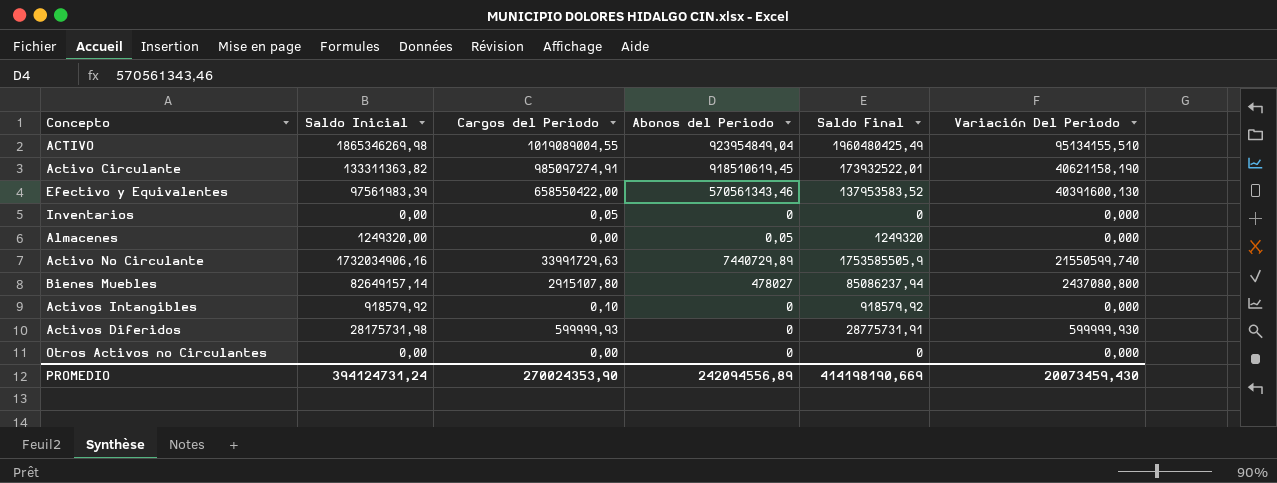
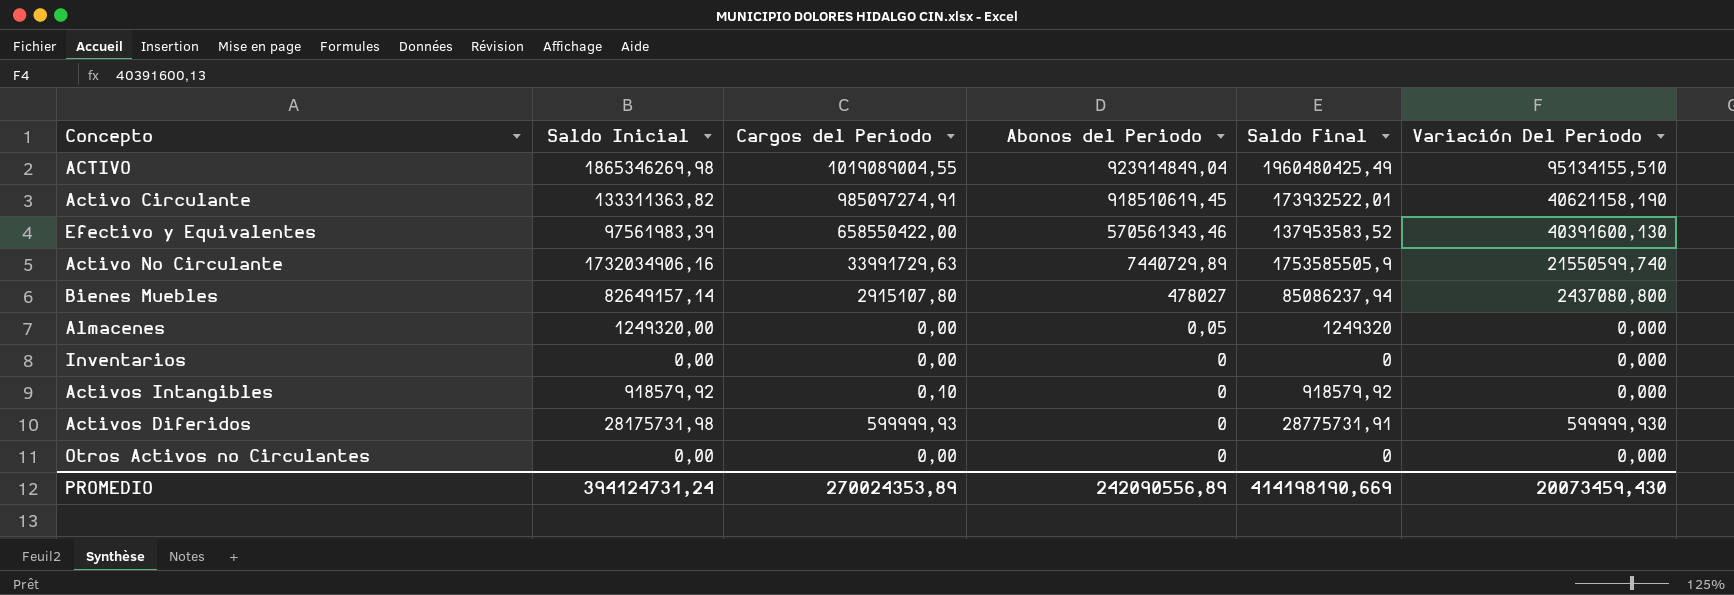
row order: none -> Abonos del Periodo descending
ACTIVO | Abonos del Periodo: 923954849,04 -> 923914849,04
Inventarios | Cargos del Periodo: 0,05 -> 0,00
PROMEDIO | Cargos del Periodo: 270024353,90 -> 270024353,89
PROMEDIO | Abonos del Periodo: 242094556,89 -> 242090556,89

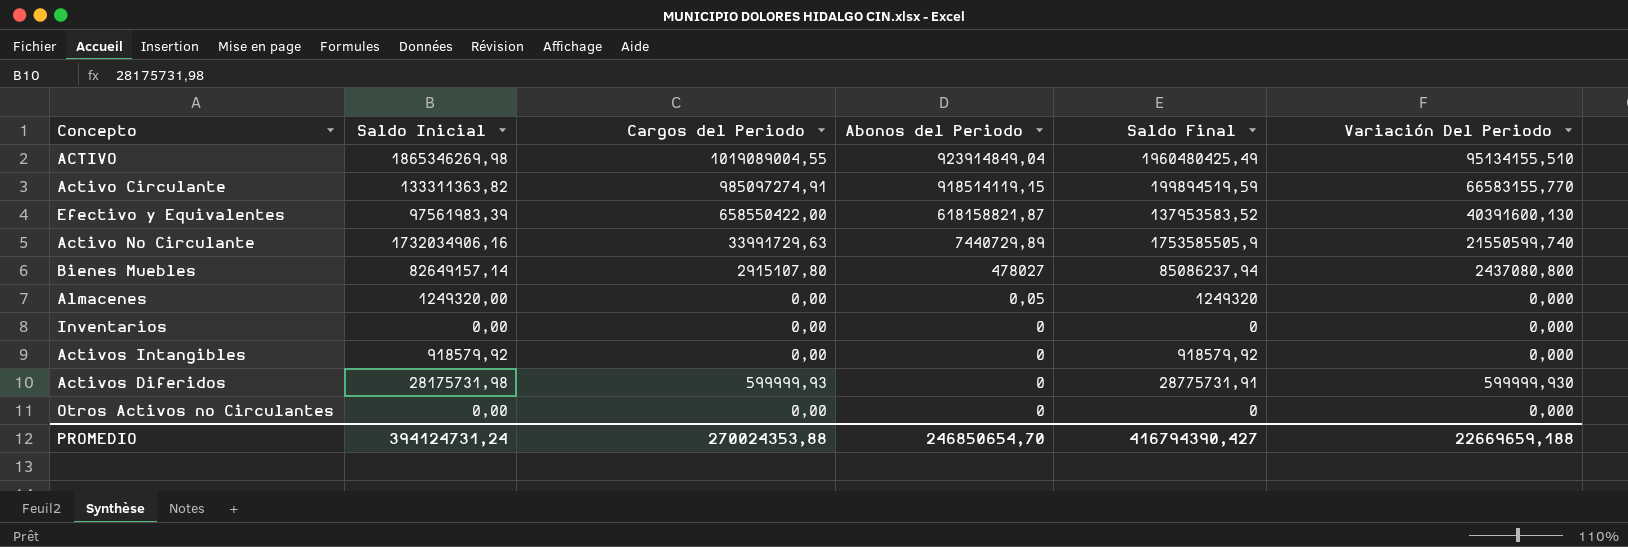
Activo Circulante | Abonos del Periodo: 918510619,45 -> 918514119,15
Activo Circulante | Saldo Final: 173932522,01 -> 199894519,59
Activo Circulante | Variación Del Periodo: 40621158,190 -> 66583155,770
Efectivo y Equivalentes | Abonos del Periodo: 570561343,46 -> 618158821,87
Activos Intangibles | Cargos del Periodo: 0,10 -> 0,00
PROMEDIO | Cargos del Periodo: 270024353,89 -> 270024353,88
PROMEDIO | Abonos del Periodo: 242090556,89 -> 246850654,70
PROMEDIO | Saldo Final: 414198190,669 -> 416794390,427
PROMEDIO | Variación Del Periodo: 20073459,430 -> 22669659,188

